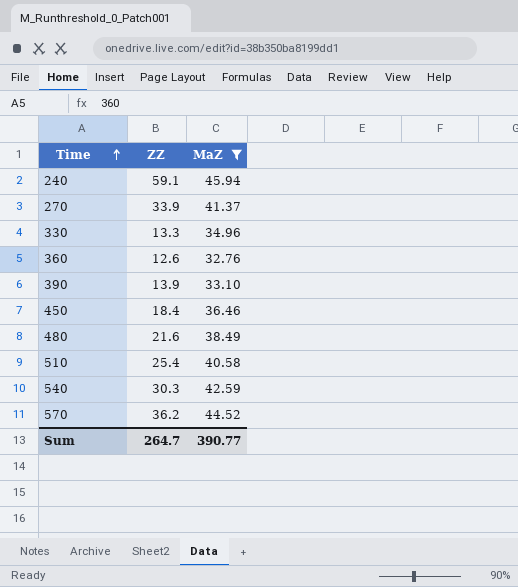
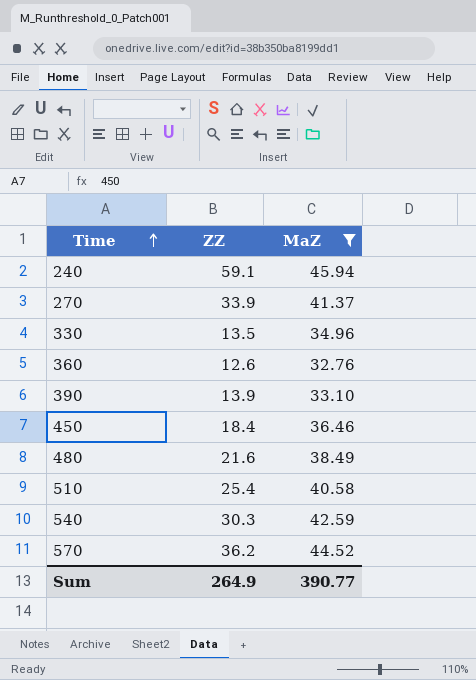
330 | ZZ: 13.3 -> 13.5
Sum | ZZ: 264.7 -> 264.9

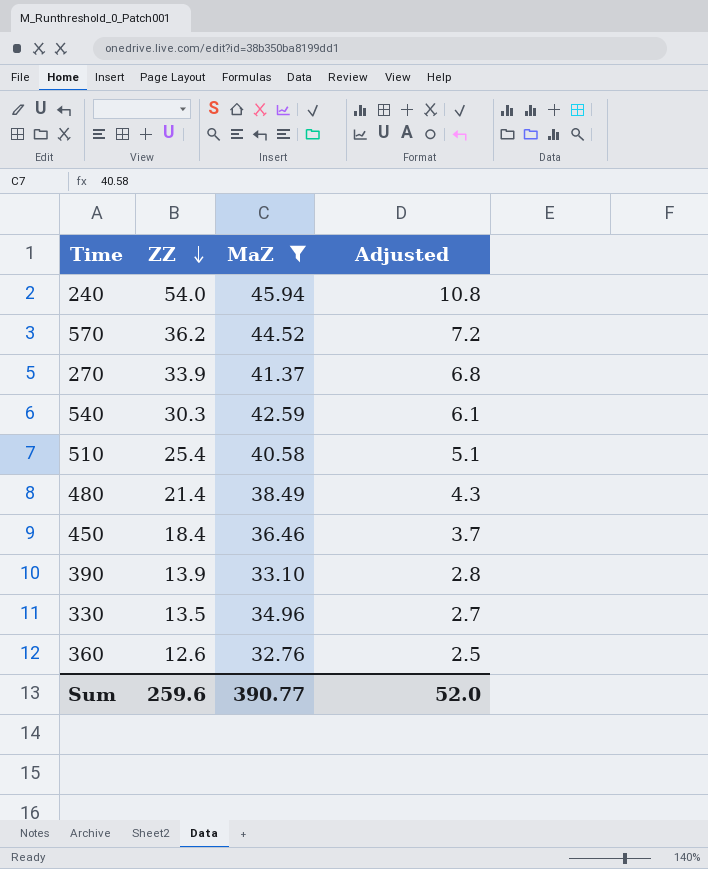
row order: Time ascending -> ZZ descending
column Adjusted | formula: none -> [ZZ] * 0.2
240 | ZZ: 59.1 -> 54.0
480 | ZZ: 21.6 -> 21.4
Sum | ZZ: 264.9 -> 259.6

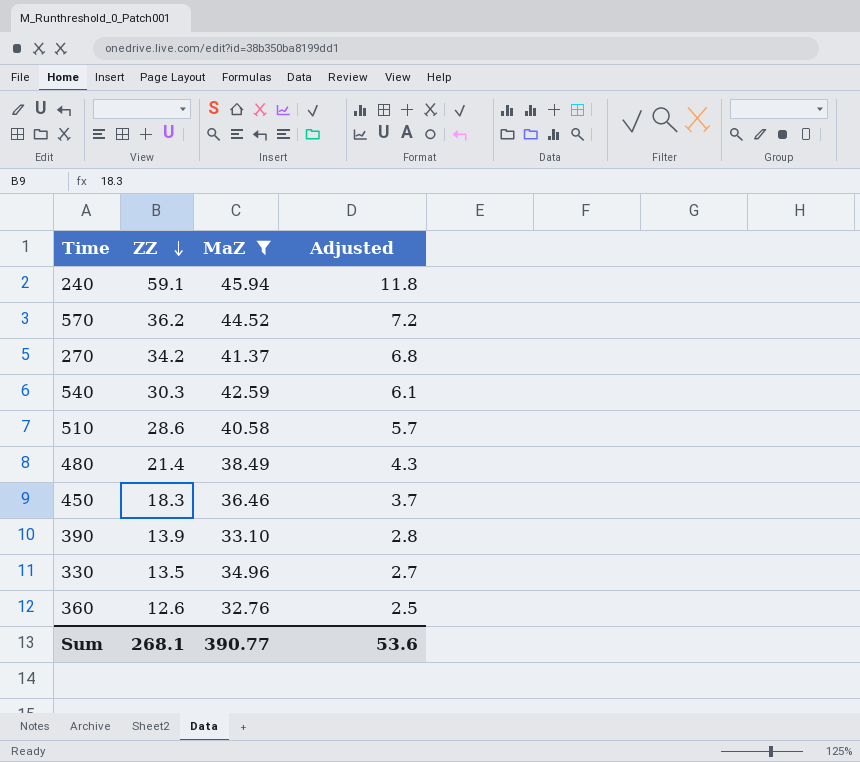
240 | ZZ: 54.0 -> 59.1
240 | Adjusted: 10.8 -> 11.8
270 | ZZ: 33.9 -> 34.2
510 | ZZ: 25.4 -> 28.6
510 | Adjusted: 5.1 -> 5.7
450 | ZZ: 18.4 -> 18.3
Sum | ZZ: 259.6 -> 268.1
Sum | Adjusted: 52.0 -> 53.6

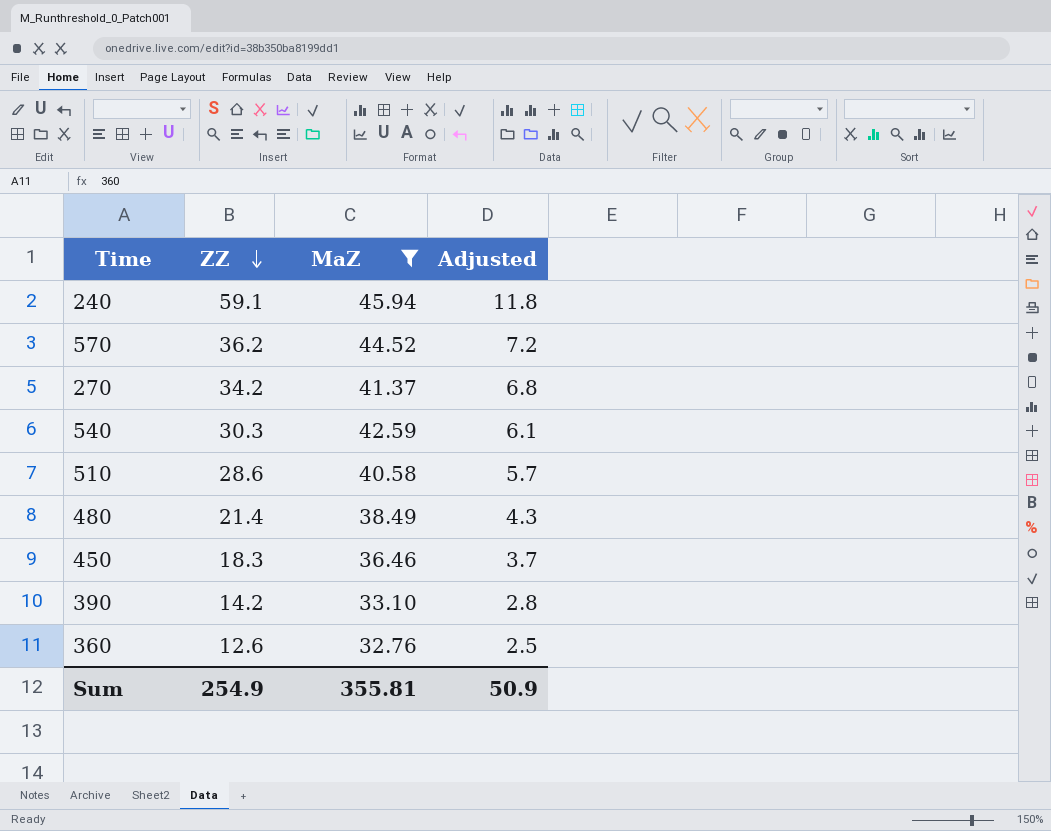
row 330: 13.5 | 34.96 | 2.7 -> none
390 | ZZ: 13.9 -> 14.2
Sum | ZZ: 268.1 -> 254.9
Sum | MaZ: 390.77 -> 355.81
Sum | Adjusted: 53.6 -> 50.9

